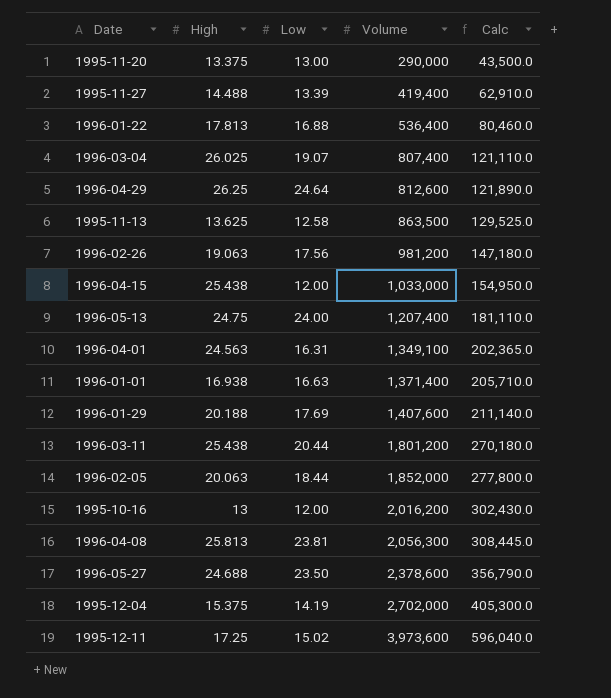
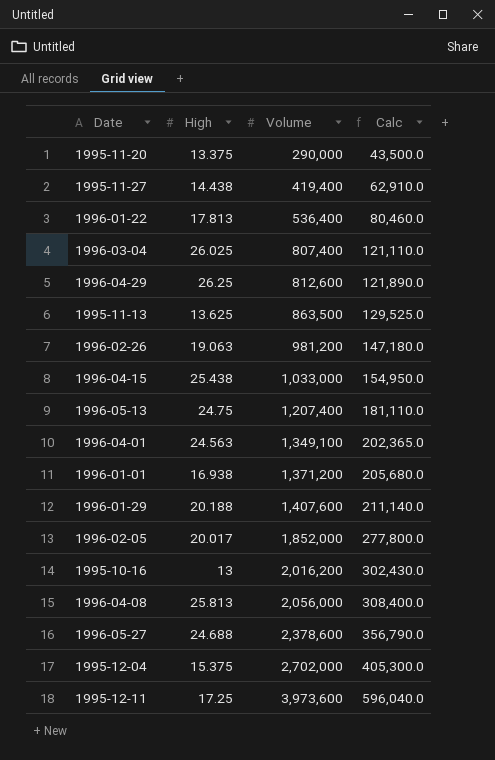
column Low | position: 3 -> none
row 1996-03-11: 25.438 | 20.44 | 1,801,200 | 270,180.0 -> none
1995-11-27 | High: 14.488 -> 14.438
1996-01-01 | Volume: 1,371,400 -> 1,371,200
1996-01-01 | Calc: 205,710.0 -> 205,680.0
1996-02-05 | High: 20.063 -> 20.017
1996-04-08 | Volume: 2,056,300 -> 2,056,000
1996-04-08 | Calc: 308,445.0 -> 308,400.0

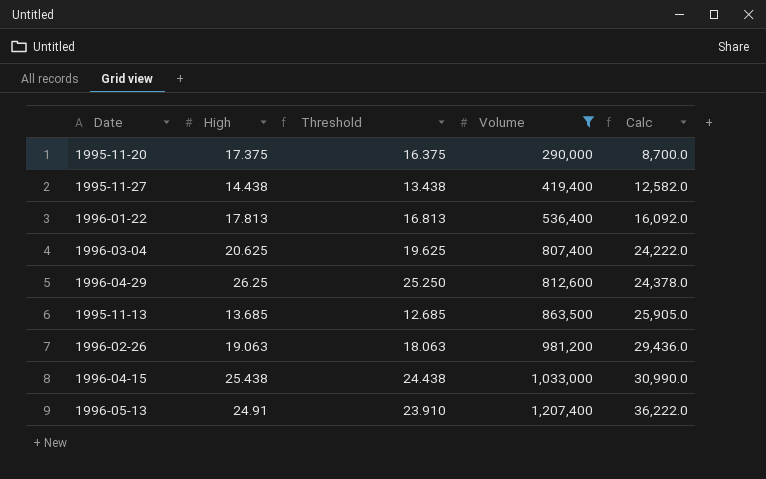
filter: none -> Volume <= 1,207,400
column Threshold | formula: none -> [High] - 1
column Calc | formula: [Volume] * 0.15 -> [Volume] * 0.03
1995-11-20 | High: 13.375 -> 17.375
1996-03-04 | High: 26.025 -> 20.625
1995-11-13 | High: 13.625 -> 13.685
1996-05-13 | High: 24.75 -> 24.91

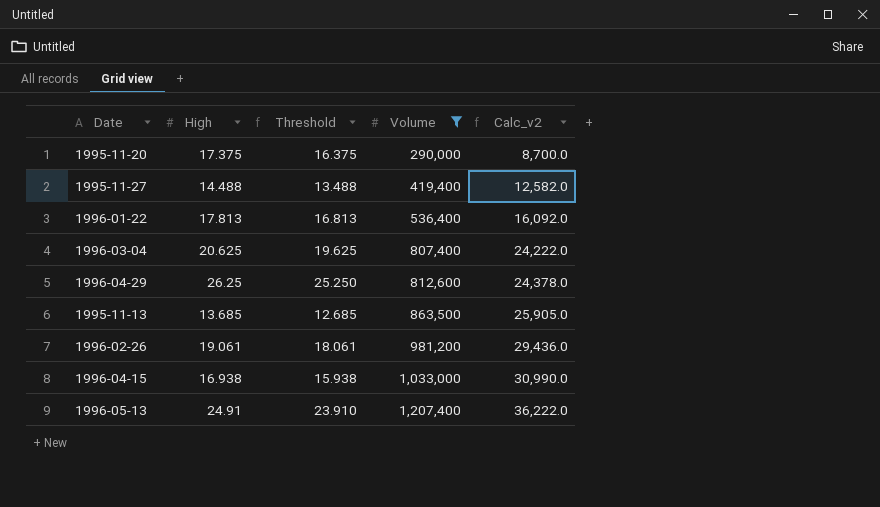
column name: Calc -> Calc_v2
1995-11-27 | High: 14.438 -> 14.488
1995-11-27 | Threshold: 13.438 -> 13.488
1996-02-26 | High: 19.063 -> 19.061
1996-02-26 | Threshold: 18.063 -> 18.061
1996-04-15 | High: 25.438 -> 16.938
1996-04-15 | Threshold: 24.438 -> 15.938

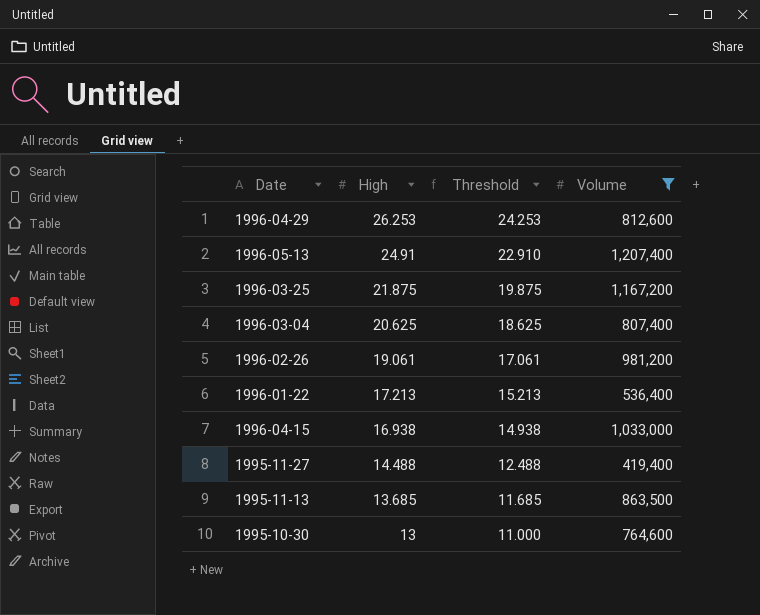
row order: Volume ascending -> High descending
column Calc_v2 | formula: [Volume] * 0.03 -> none
column Threshold | formula: [High] - 1 -> [High] - 2
row 1995-11-20: 17.375 | 16.375 | 290,000 | 8,700.0 -> none
1996-04-29 | High: 26.25 -> 26.253
row 1996-03-25: none -> 21.875 | 19.875 | 1,167,200
1996-01-22 | High: 17.813 -> 17.213
row 1995-10-30: none -> 13 | 11.000 | 764,600

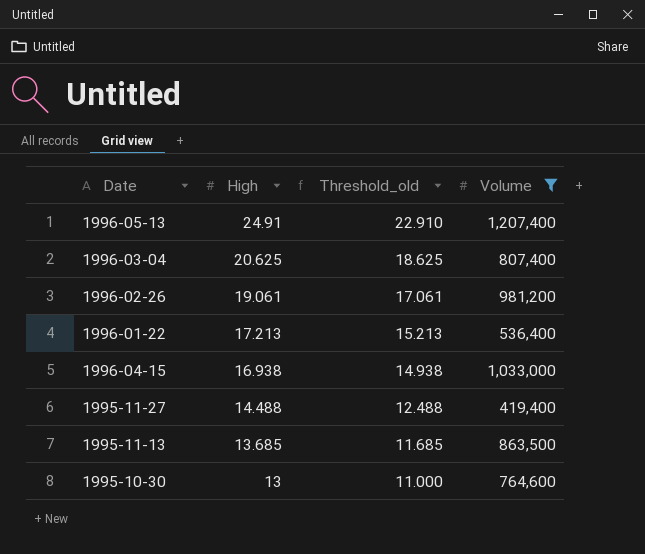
column name: Threshold -> Threshold_old
row 1996-04-29: 26.253 | 24.253 | 812,600 -> none
row 1996-03-25: 21.875 | 19.875 | 1,167,200 -> none

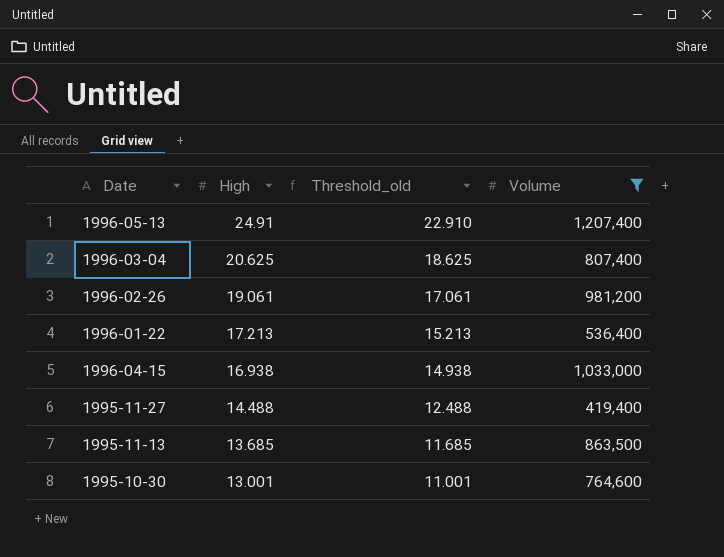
1995-10-30 | High: 13 -> 13.001
1995-10-30 | Threshold_old: 11.000 -> 11.001

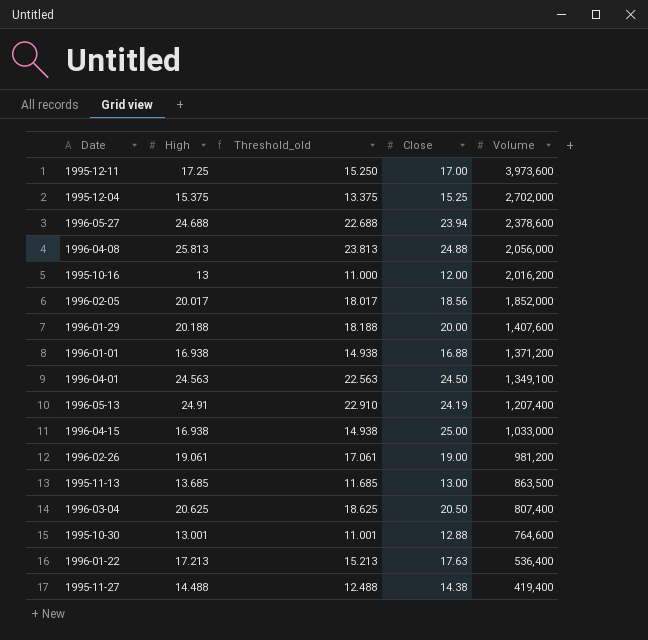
filter: Volume <= 1,207,400 -> none
row order: High descending -> Volume descending
column Close | position: none -> 4

